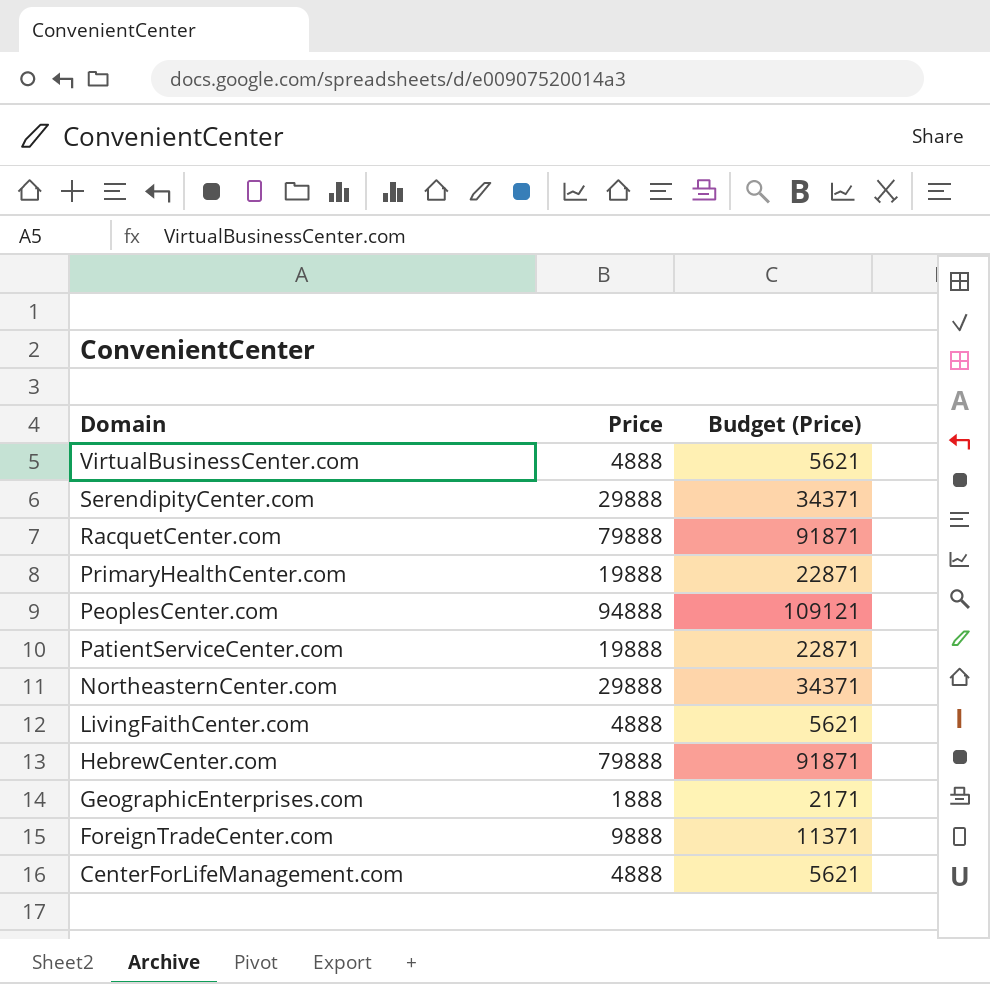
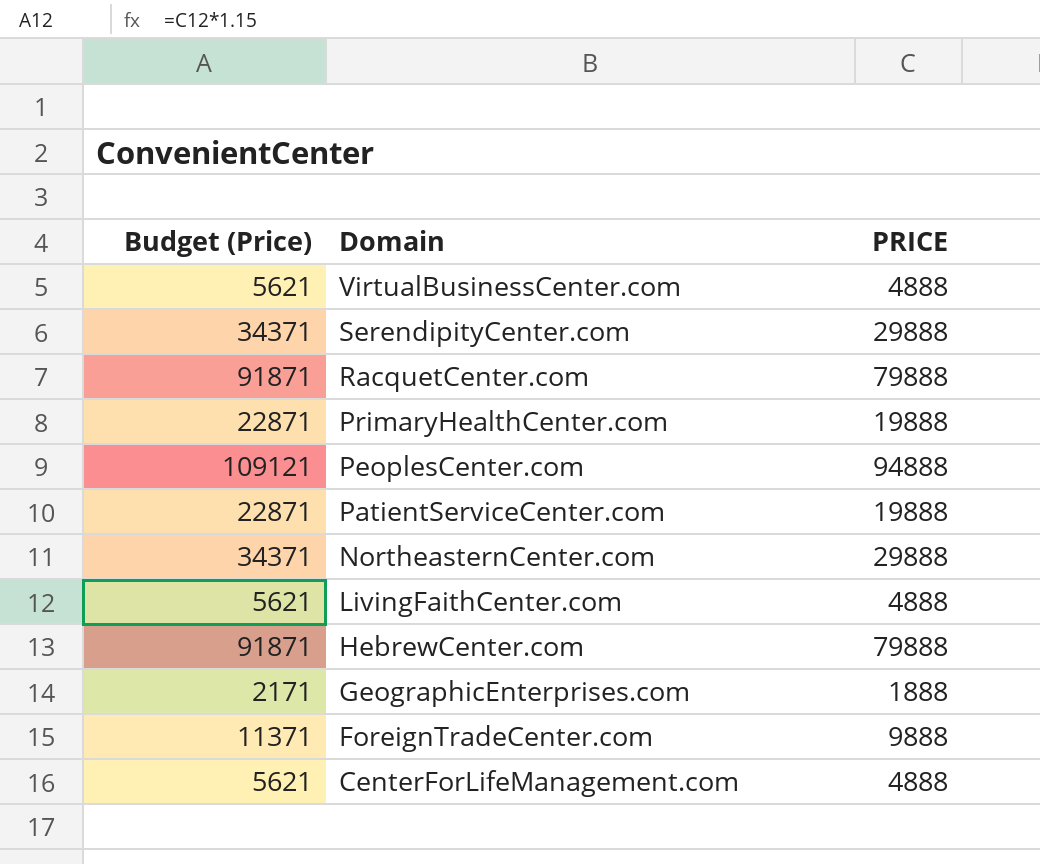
column Budget (Price) | position: 3 -> 1
column name: Price -> PRICE

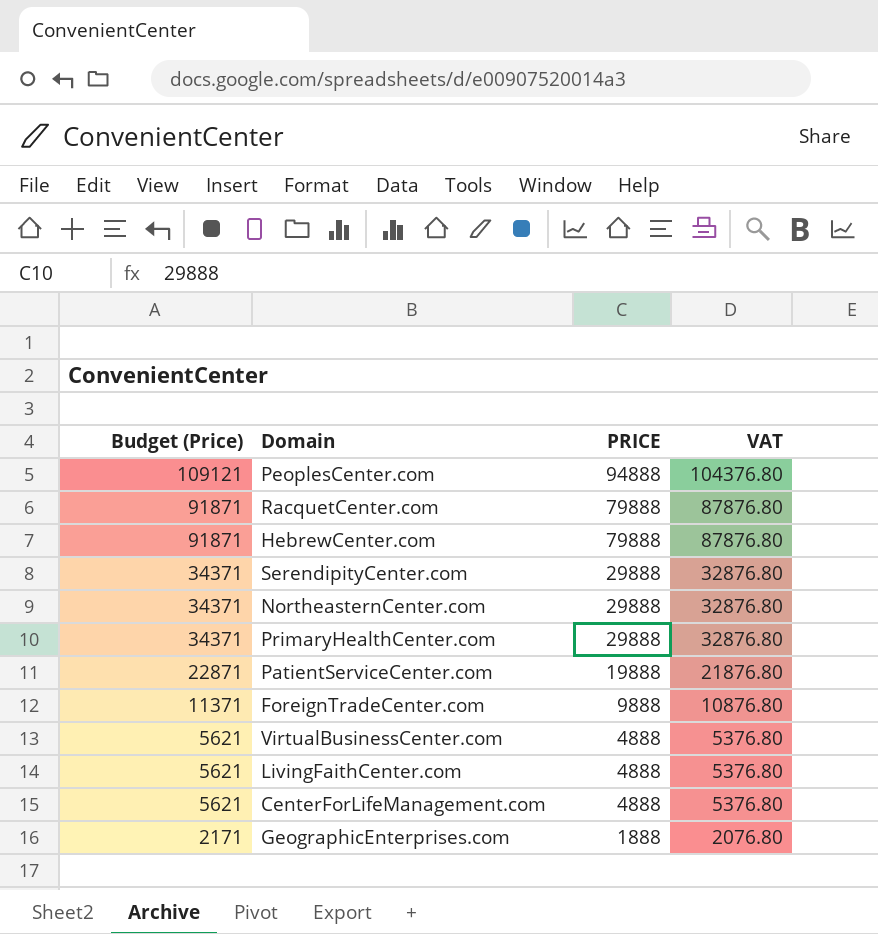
row order: Domain descending -> Budget (Price) descending
column VAT | formula: none -> [PRICE] * 1.1
PrimaryHealthCenter.com | Budget (Price): 22871 -> 34371
PrimaryHealthCenter.com | PRICE: 19888 -> 29888

